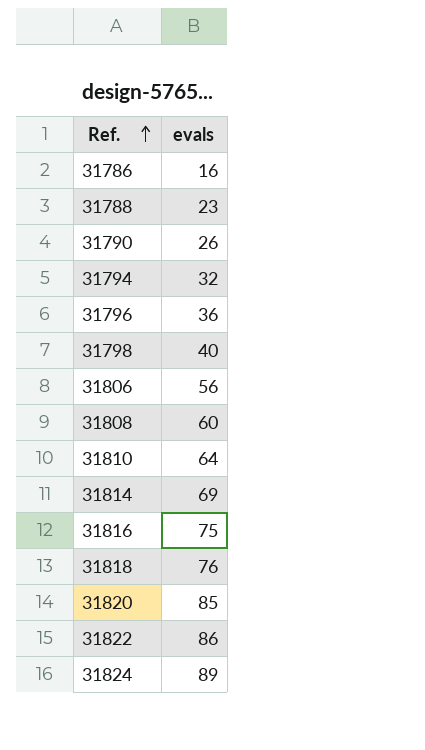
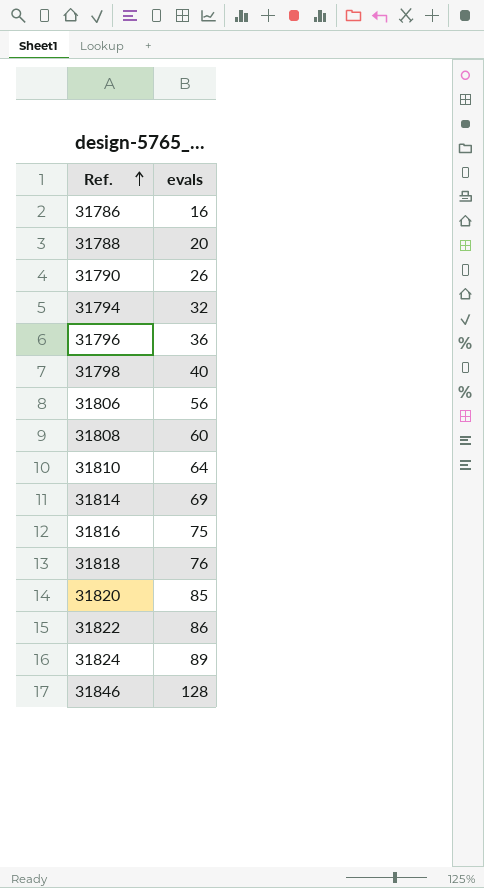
31788 | evals: 23 -> 20
row 31846: none -> 128

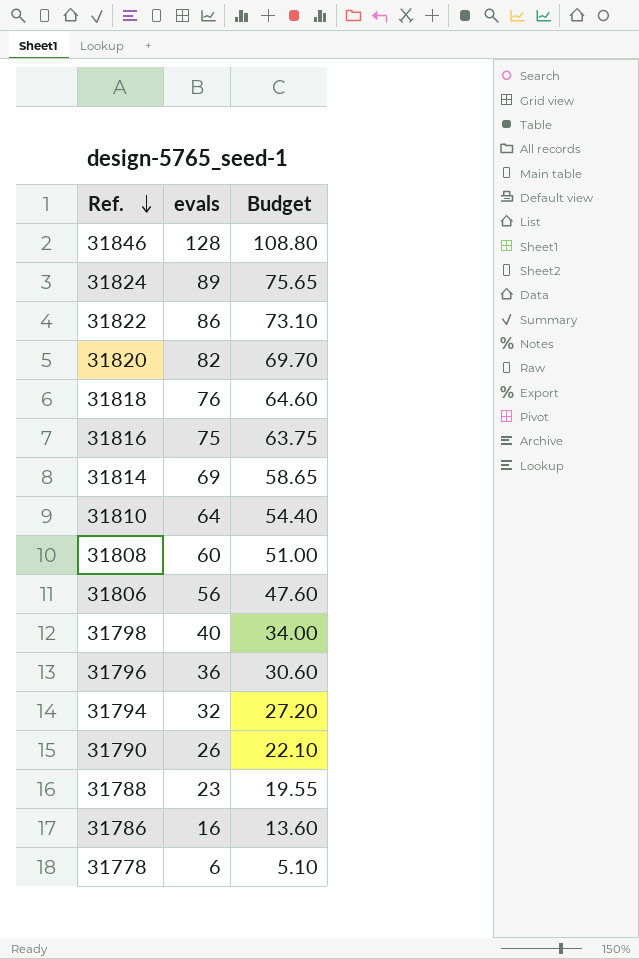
row order: Ref. ascending -> Ref. descending
column Budget | formula: none -> [evals] * 0.85
31820 | evals: 85 -> 82
31788 | evals: 20 -> 23
row 31778: none -> 6 | 5.10

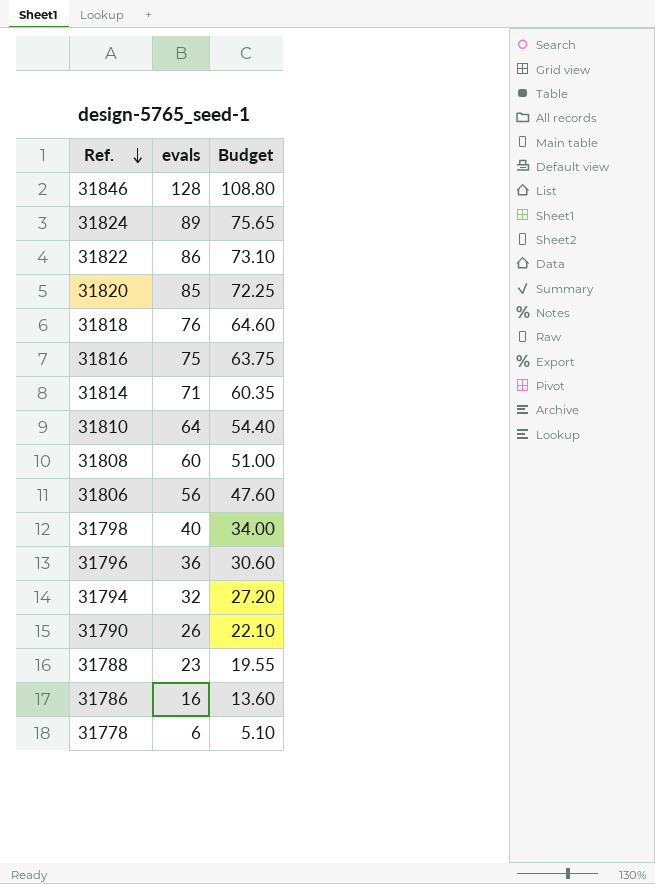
31820 | evals: 82 -> 85
31820 | Budget: 69.70 -> 72.25
31814 | evals: 69 -> 71
31814 | Budget: 58.65 -> 60.35

